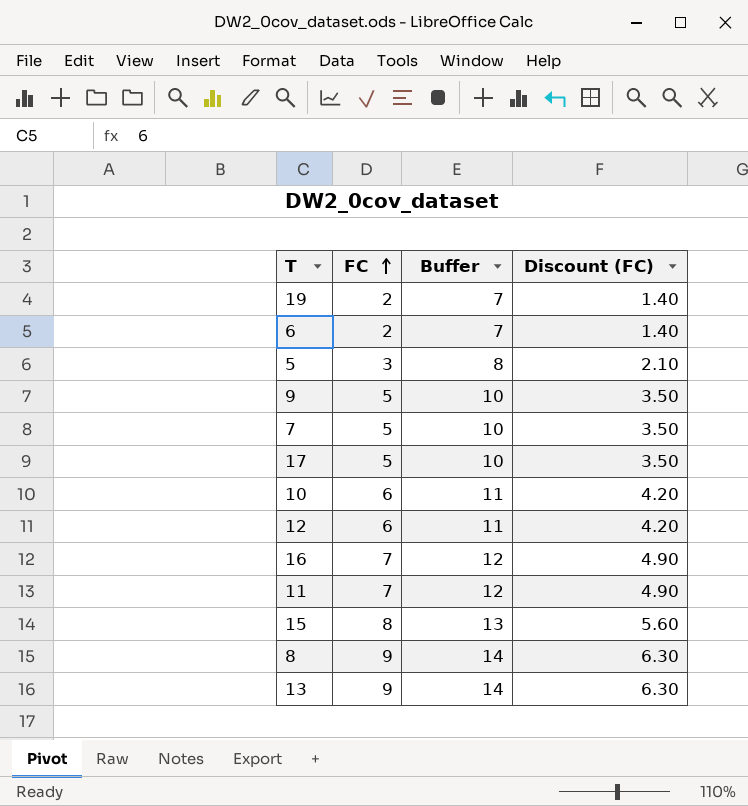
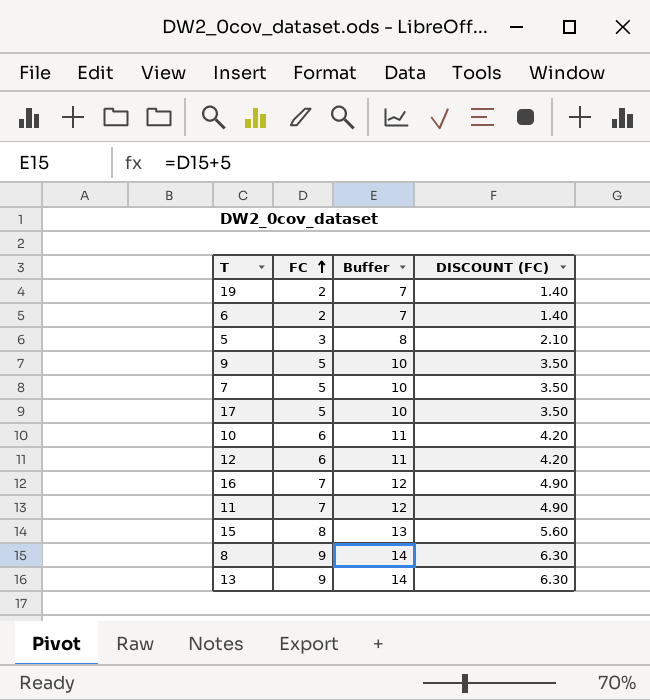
column name: Discount (FC) -> DISCOUNT (FC)

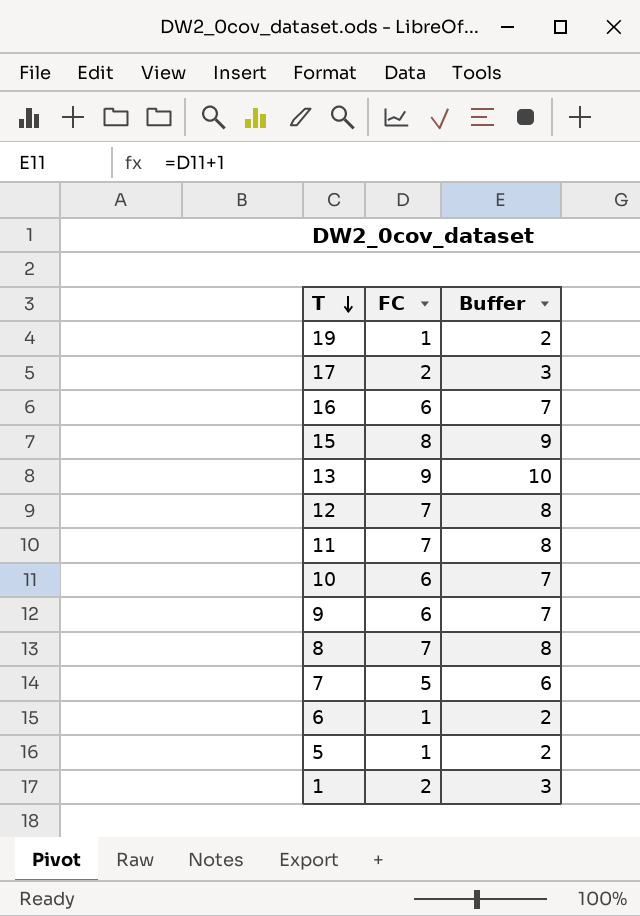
row order: FC ascending -> T descending
column DISCOUNT (FC) | formula: [FC] * 0.7 -> none
column Buffer | formula: [FC] + 5 -> [FC] + 1
19 | FC: 2 -> 1
17 | FC: 5 -> 2
16 | FC: 7 -> 6
12 | FC: 6 -> 7
9 | FC: 5 -> 6
8 | FC: 9 -> 7
6 | FC: 2 -> 1
5 | FC: 3 -> 1
row 1: none -> 2 | 3

